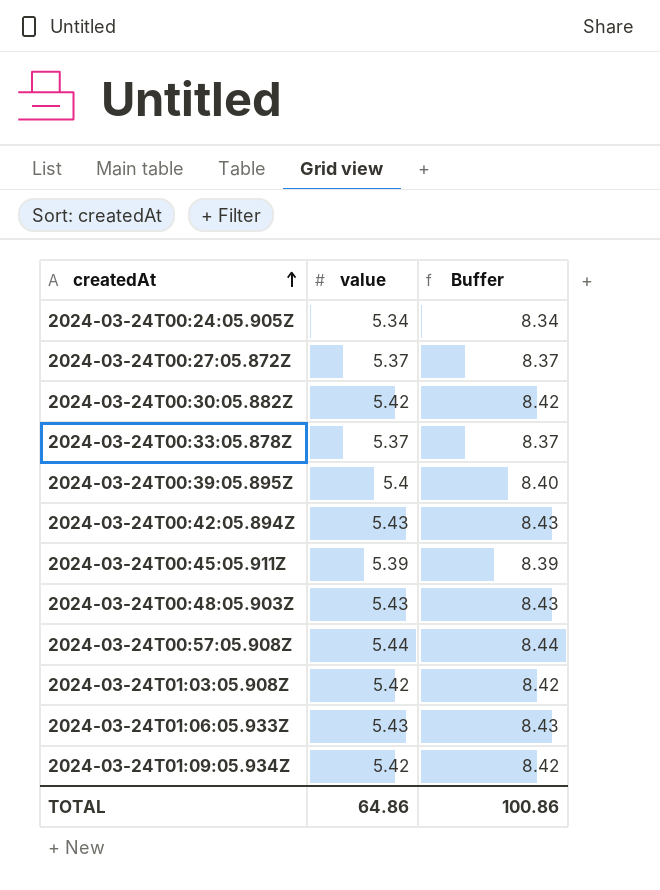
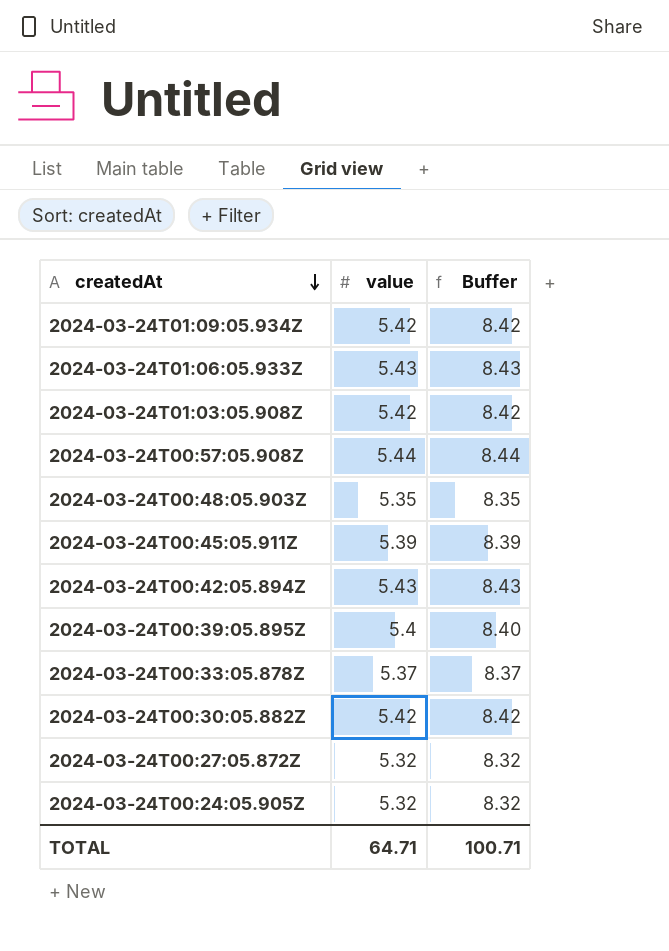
row order: createdAt ascending -> createdAt descending
2024-03-24T00:48:05.903Z | value: 5.43 -> 5.35
2024-03-24T00:48:05.903Z | Buffer: 8.43 -> 8.35
2024-03-24T00:27:05.872Z | value: 5.37 -> 5.32
2024-03-24T00:27:05.872Z | Buffer: 8.37 -> 8.32
2024-03-24T00:24:05.905Z | value: 5.34 -> 5.32
2024-03-24T00:24:05.905Z | Buffer: 8.34 -> 8.32
TOTAL | value: 64.86 -> 64.71
TOTAL | Buffer: 100.86 -> 100.71

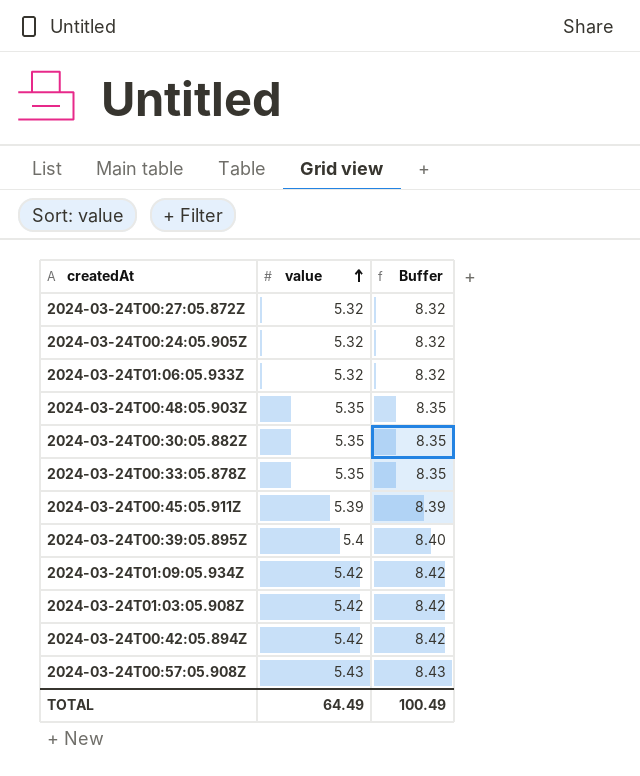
row order: createdAt descending -> value ascending
2024-03-24T01:06:05.933Z | value: 5.43 -> 5.32
2024-03-24T01:06:05.933Z | Buffer: 8.43 -> 8.32
2024-03-24T00:30:05.882Z | value: 5.42 -> 5.35
2024-03-24T00:30:05.882Z | Buffer: 8.42 -> 8.35
2024-03-24T00:33:05.878Z | value: 5.37 -> 5.35
2024-03-24T00:33:05.878Z | Buffer: 8.37 -> 8.35
2024-03-24T00:42:05.894Z | value: 5.43 -> 5.42
2024-03-24T00:42:05.894Z | Buffer: 8.43 -> 8.42
2024-03-24T00:57:05.908Z | value: 5.44 -> 5.43
2024-03-24T00:57:05.908Z | Buffer: 8.44 -> 8.43
TOTAL | value: 64.71 -> 64.49
TOTAL | Buffer: 100.71 -> 100.49

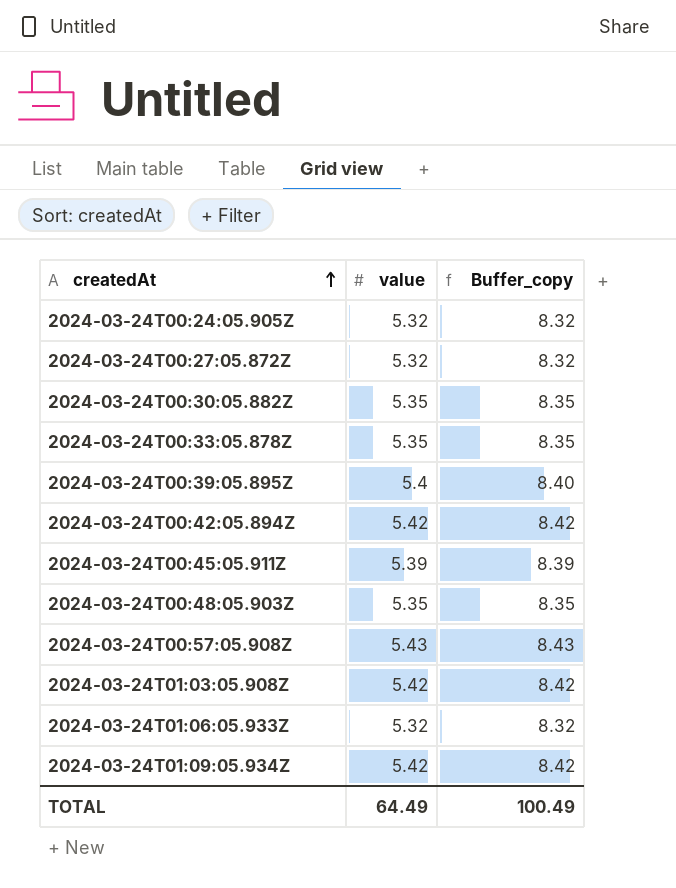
row order: value ascending -> createdAt ascending
column name: Buffer -> Buffer_copy

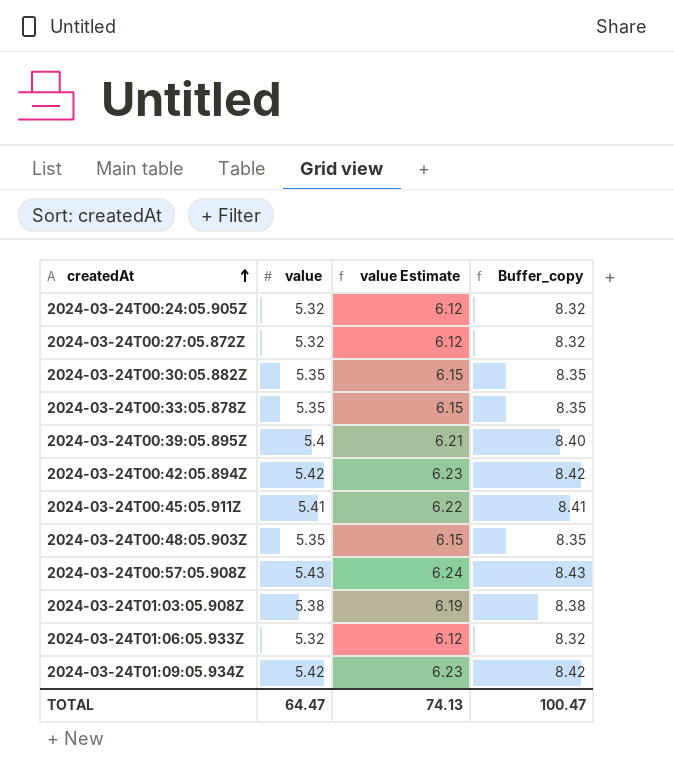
column value Estimate | formula: none -> [value] * 1.15
2024-03-24T00:45:05.911Z | value: 5.39 -> 5.41
2024-03-24T00:45:05.911Z | Buffer_copy: 8.39 -> 8.41
2024-03-24T01:03:05.908Z | value: 5.42 -> 5.38
2024-03-24T01:03:05.908Z | Buffer_copy: 8.42 -> 8.38
TOTAL | value: 64.49 -> 64.47
TOTAL | Buffer_copy: 100.49 -> 100.47

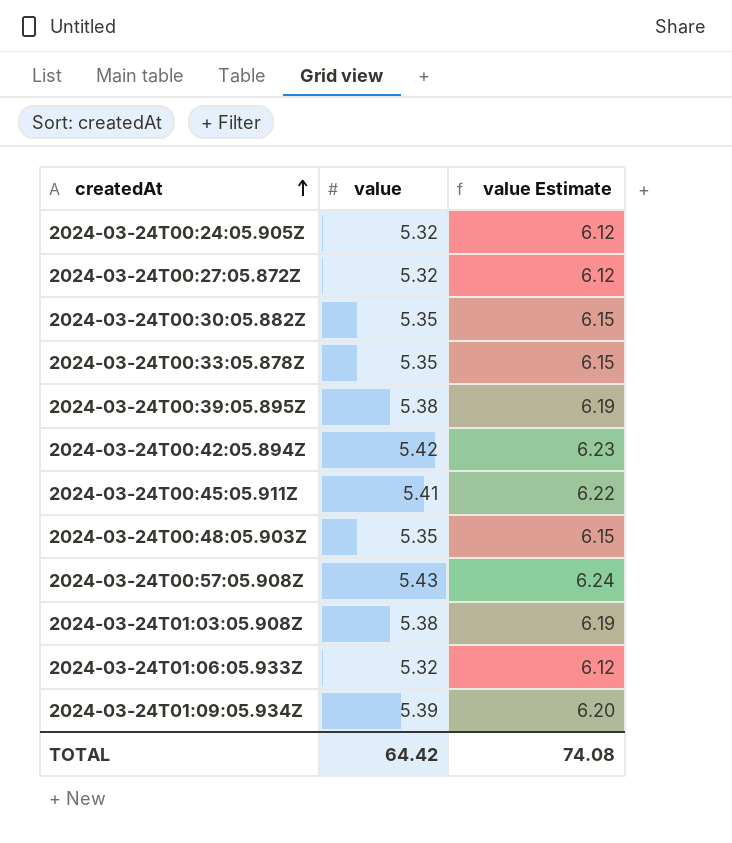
column Buffer_copy | formula: [value] + 3 -> none
2024-03-24T00:39:05.895Z | value: 5.4 -> 5.38
2024-03-24T00:39:05.895Z | value Estimate: 6.21 -> 6.19
2024-03-24T01:09:05.934Z | value: 5.42 -> 5.39
2024-03-24T01:09:05.934Z | value Estimate: 6.23 -> 6.20
TOTAL | value: 64.47 -> 64.42
TOTAL | value Estimate: 74.13 -> 74.08

